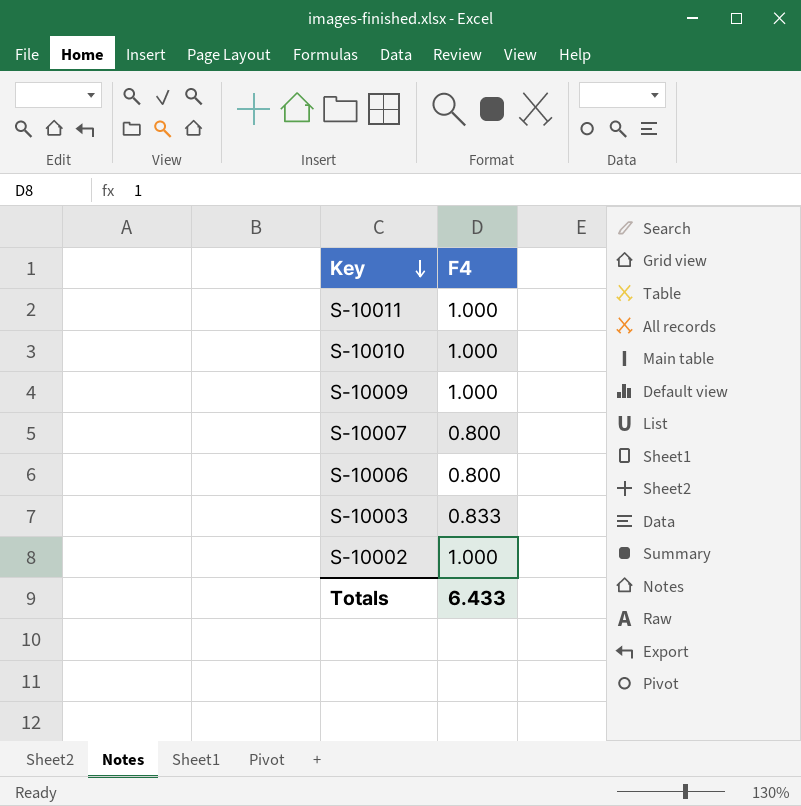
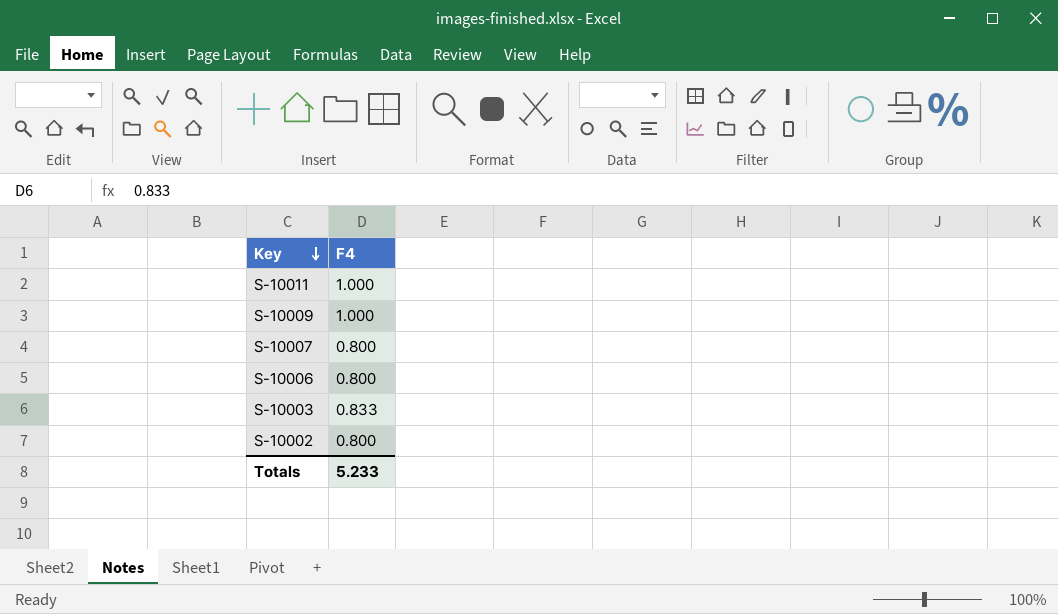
row S-10010: 1.000 -> none
S-10002 | F4: 1.000 -> 0.800
Totals | F4: 6.433 -> 5.233

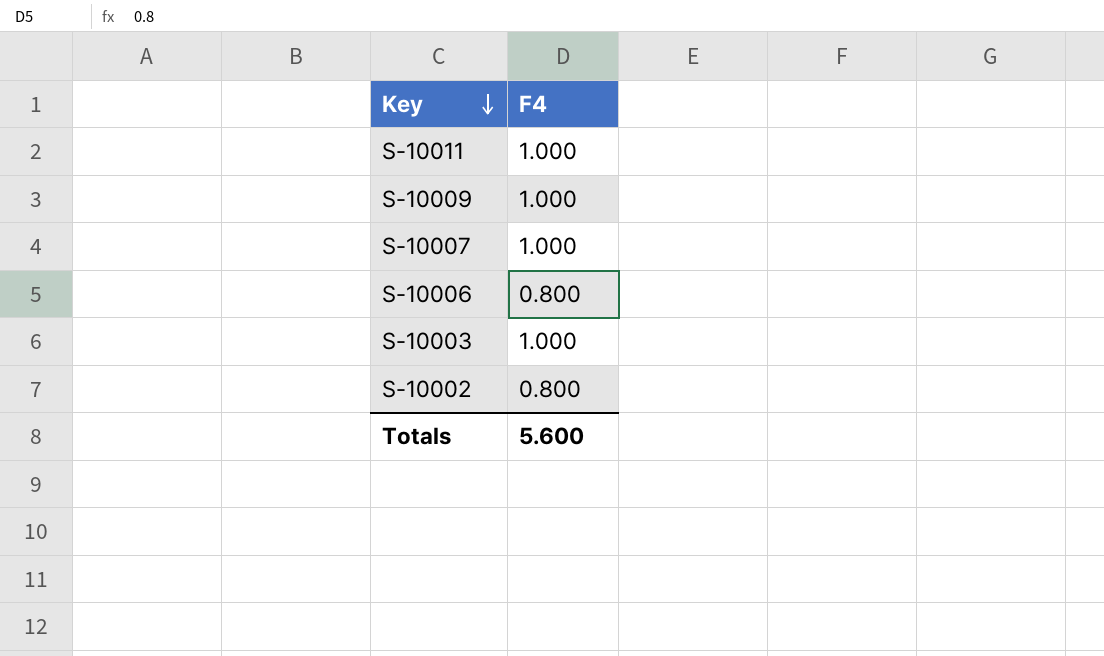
S-10007 | F4: 0.800 -> 1.000
S-10003 | F4: 0.833 -> 1.000
Totals | F4: 5.233 -> 5.600

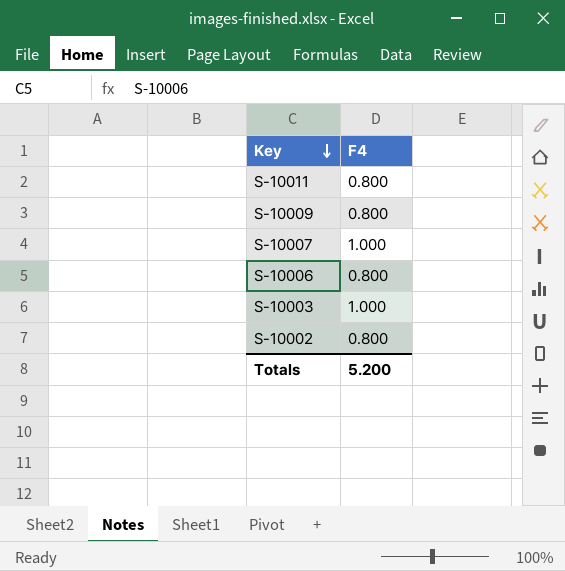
S-10011 | F4: 1.000 -> 0.800
S-10009 | F4: 1.000 -> 0.800
Totals | F4: 5.600 -> 5.200

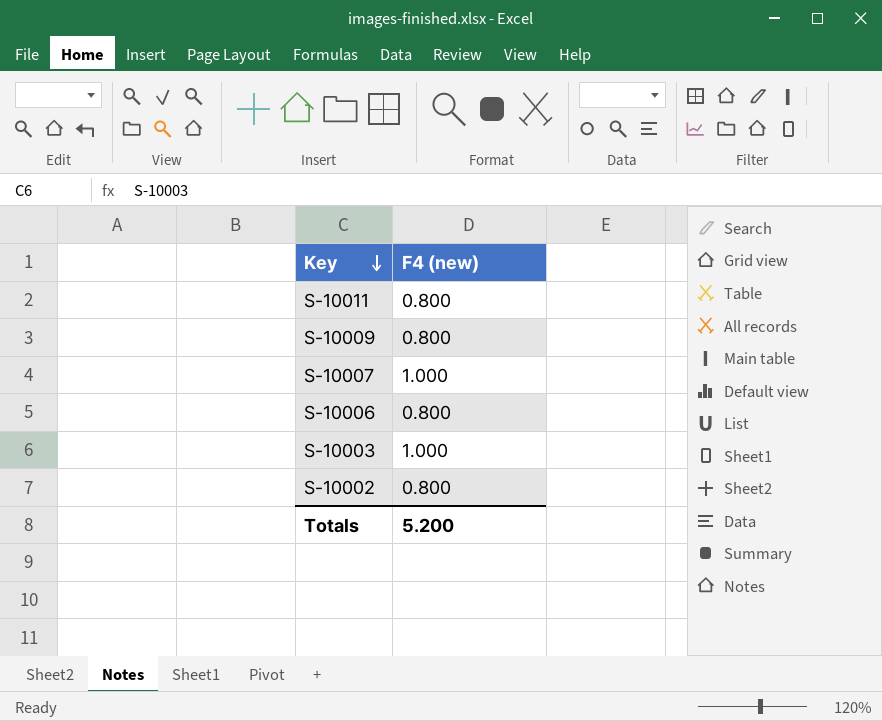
column name: F4 -> F4 (new)

